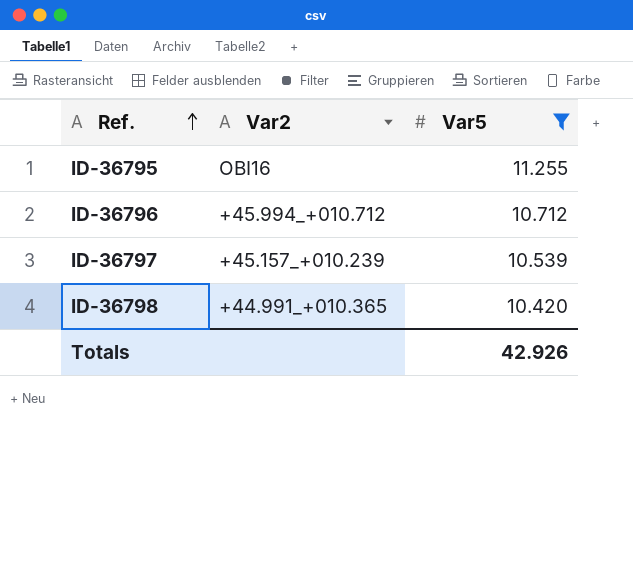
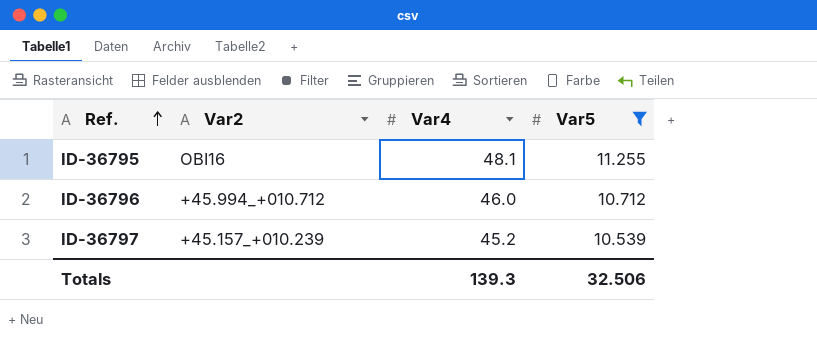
column Var4 | position: none -> 3
row ID-36798: +44.991_+010.365 | 10.420 -> none
Totals | Var5: 42.926 -> 32.506

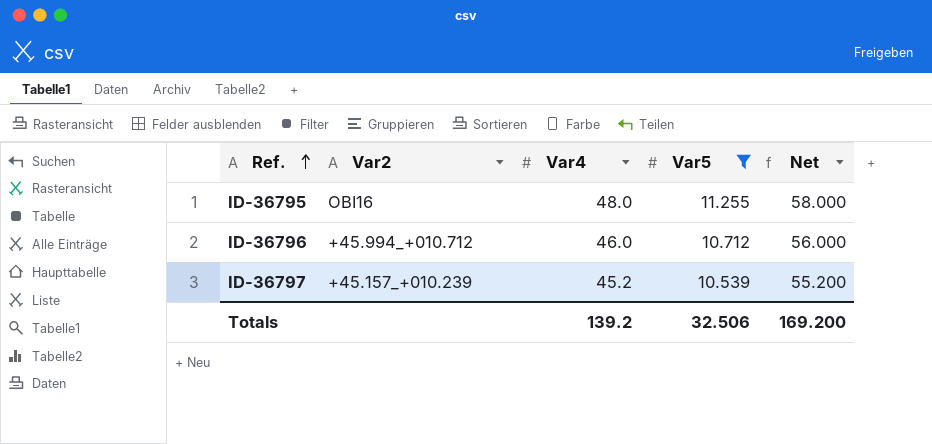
column Net | formula: none -> [Var4] + 10
ID-36795 | Var4: 48.1 -> 48.0
Totals | Var4: 139.3 -> 139.2

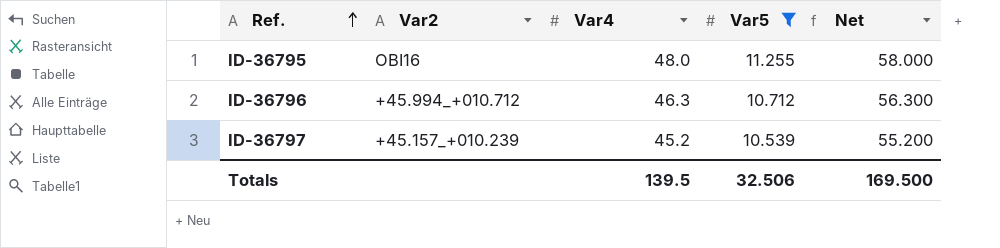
ID-36796 | Var4: 46.0 -> 46.3
ID-36796 | Net: 56.000 -> 56.300
Totals | Var4: 139.2 -> 139.5
Totals | Net: 169.200 -> 169.500

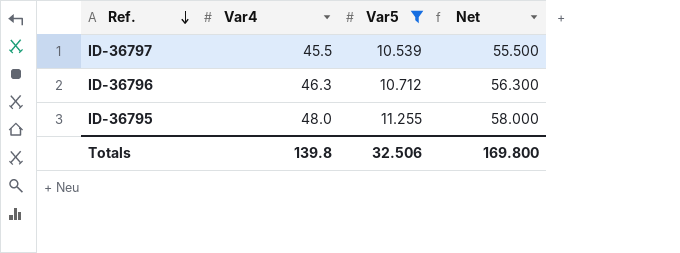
row order: Ref. ascending -> Ref. descending
column Var2 | position: 2 -> none
ID-36797 | Var4: 45.2 -> 45.5
ID-36797 | Net: 55.200 -> 55.500
Totals | Var4: 139.5 -> 139.8
Totals | Net: 169.500 -> 169.800

